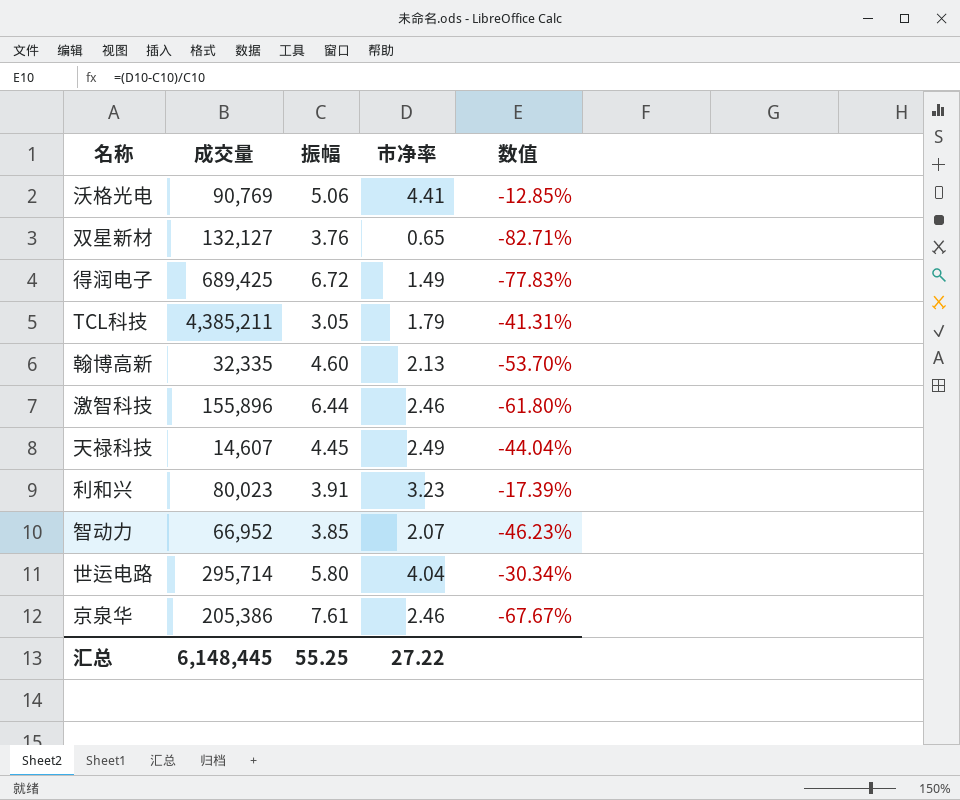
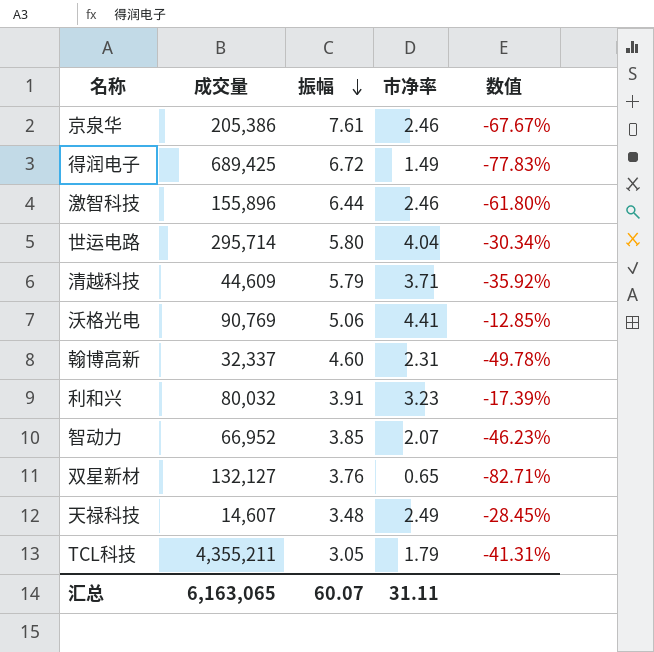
row order: none -> 振幅 descending
row 清越科技: none -> 44,609 | 5.79 | 3.71 | -35.92%
翰博高新 | 成交量: 32,335 -> 32,337
翰博高新 | 市净率: 2.13 -> 2.31
翰博高新 | 数值: -53.70% -> -49.78%
利和兴 | 成交量: 80,023 -> 80,032
天禄科技 | 振幅: 4.45 -> 3.48
天禄科技 | 数值: -44.04% -> -28.45%
TCL科技 | 成交量: 4,385,211 -> 4,355,211
汇总 | 成交量: 6,148,445 -> 6,163,065
汇总 | 振幅: 55.25 -> 60.07
汇总 | 市净率: 27.22 -> 31.11

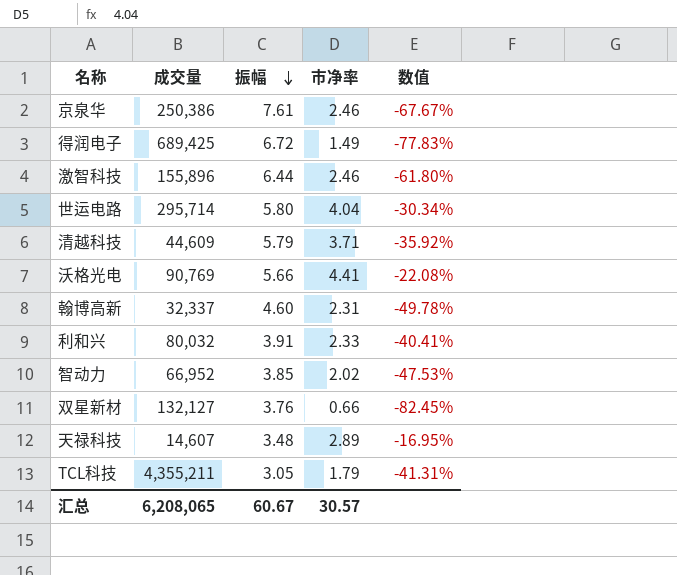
京泉华 | 成交量: 205,386 -> 250,386
沃格光电 | 振幅: 5.06 -> 5.66
沃格光电 | 数值: -12.85% -> -22.08%
利和兴 | 市净率: 3.23 -> 2.33
利和兴 | 数值: -17.39% -> -40.41%
智动力 | 市净率: 2.07 -> 2.02
智动力 | 数值: -46.23% -> -47.53%
双星新材 | 市净率: 0.65 -> 0.66
双星新材 | 数值: -82.71% -> -82.45%
天禄科技 | 市净率: 2.49 -> 2.89
天禄科技 | 数值: -28.45% -> -16.95%
汇总 | 成交量: 6,163,065 -> 6,208,065
汇总 | 振幅: 60.07 -> 60.67
汇总 | 市净率: 31.11 -> 30.57

